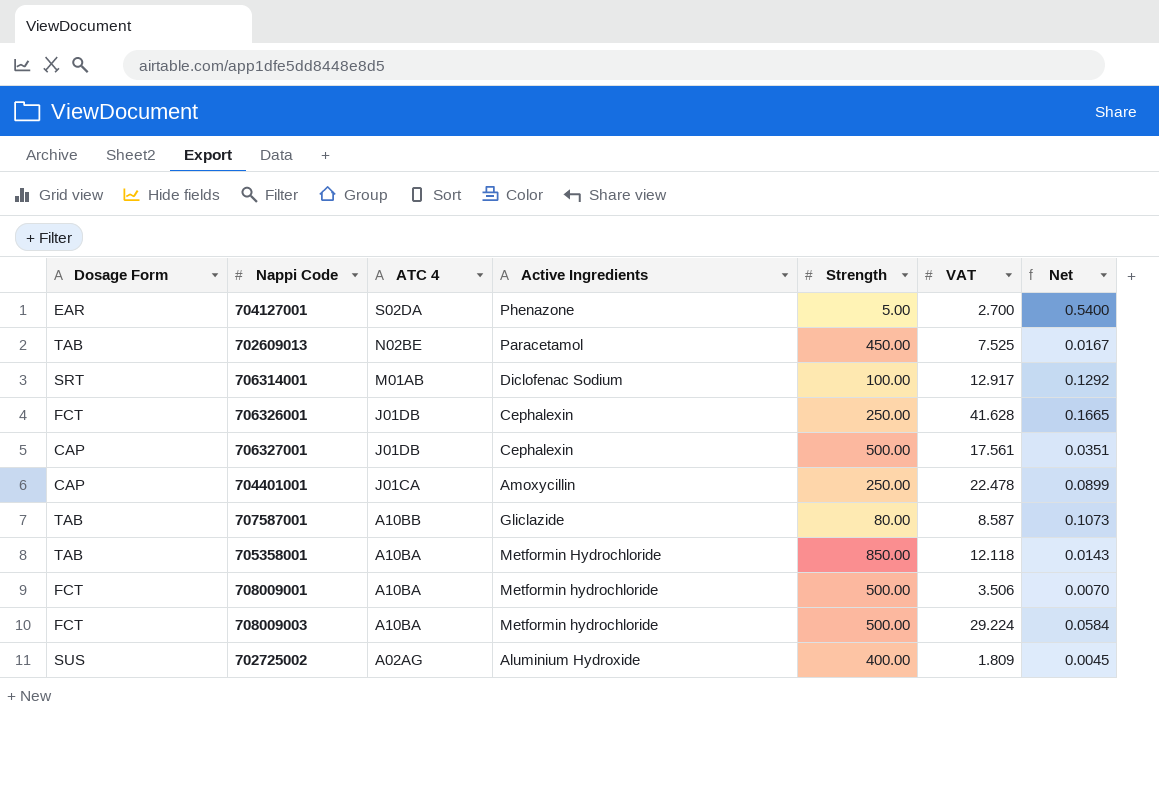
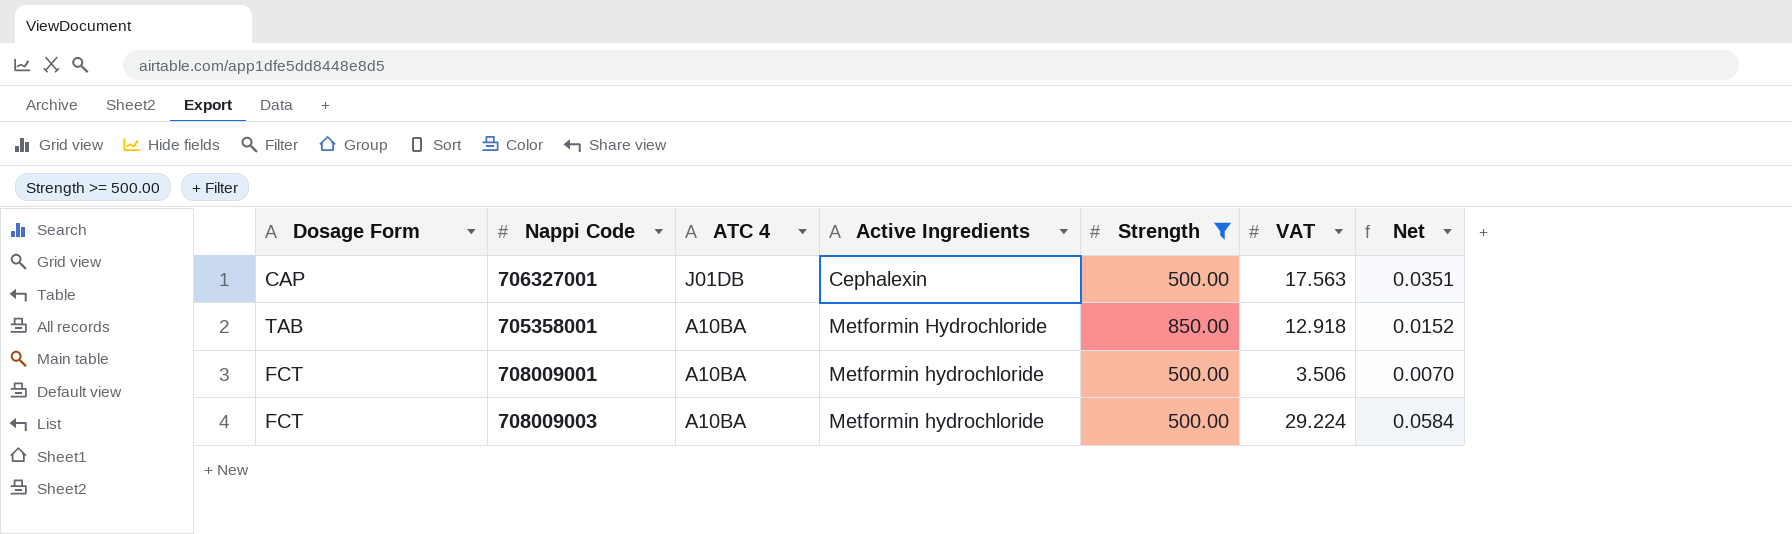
filter: none -> Strength >= 500.00
706327001 | VAT: 17.561 -> 17.563
705358001 | VAT: 12.118 -> 12.918
705358001 | Net: 0.0143 -> 0.0152

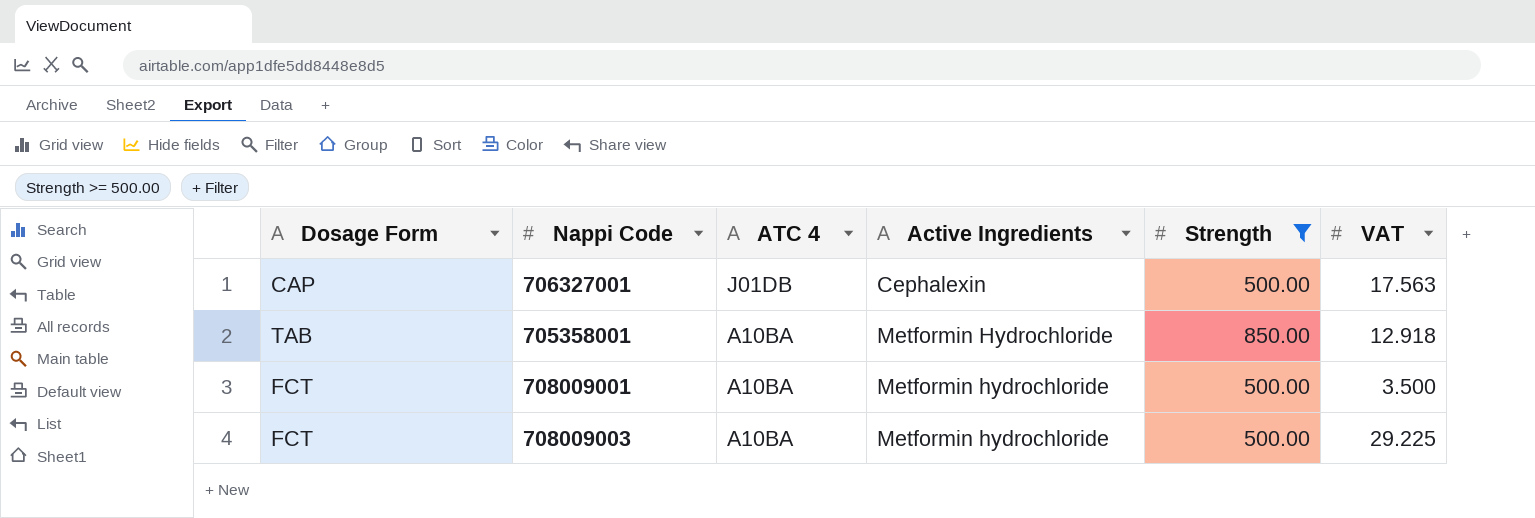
column Net | formula: [VAT] / [Strength] -> none
708009001 | VAT: 3.506 -> 3.500
708009003 | VAT: 29.224 -> 29.225

